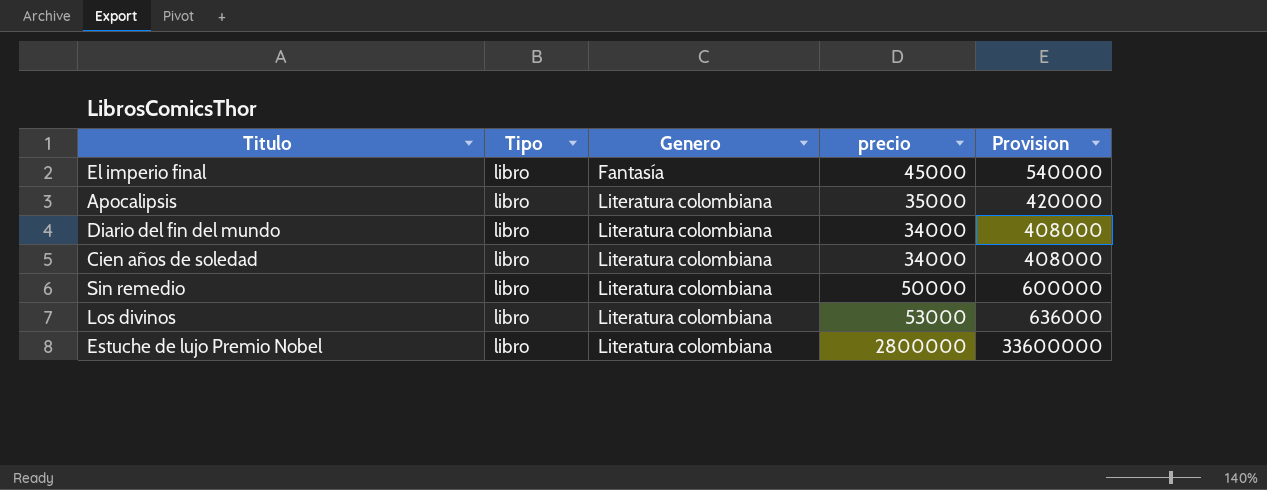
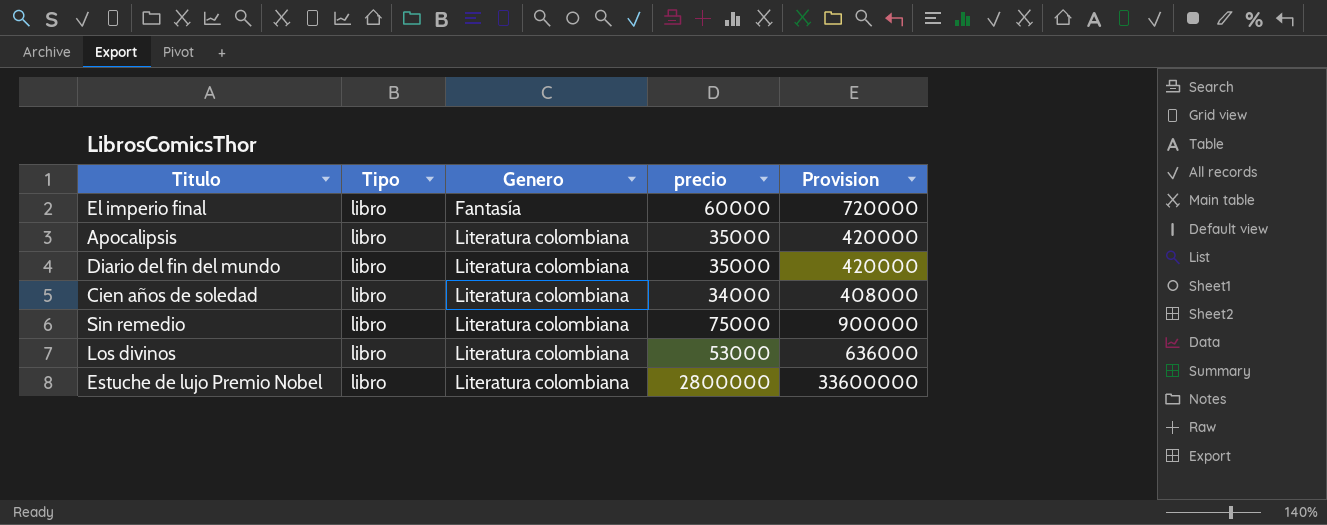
El imperio final | precio: 45000 -> 60000
El imperio final | Provision: 540000 -> 720000
Diario del fin del mundo | precio: 34000 -> 35000
Diario del fin del mundo | Provision: 408000 -> 420000
Sin remedio | precio: 50000 -> 75000
Sin remedio | Provision: 600000 -> 900000

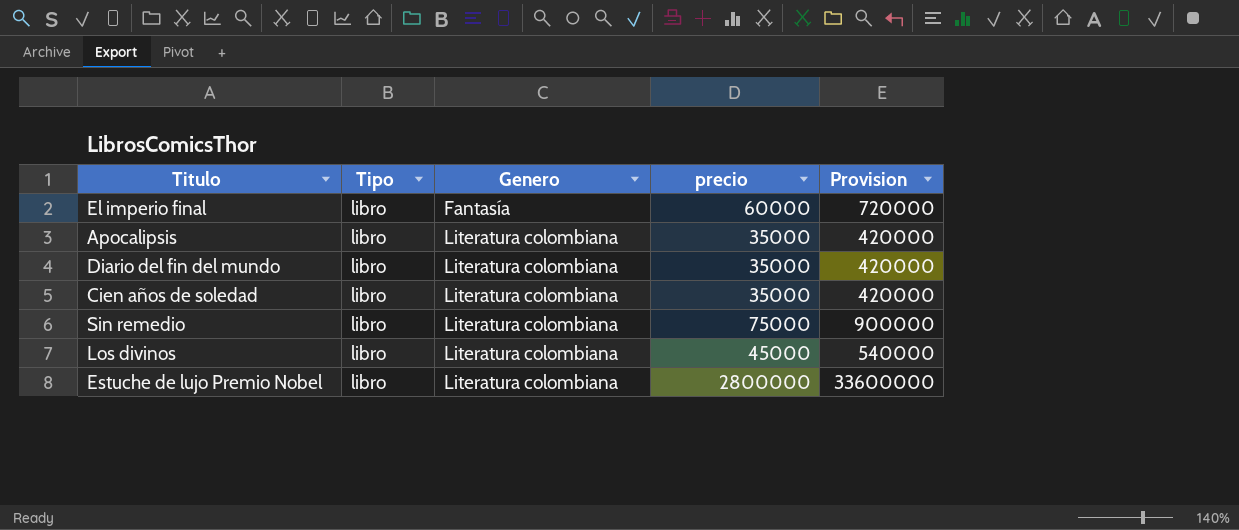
Cien años de soledad | precio: 34000 -> 35000
Cien años de soledad | Provision: 408000 -> 420000
Los divinos | precio: 53000 -> 45000
Los divinos | Provision: 636000 -> 540000

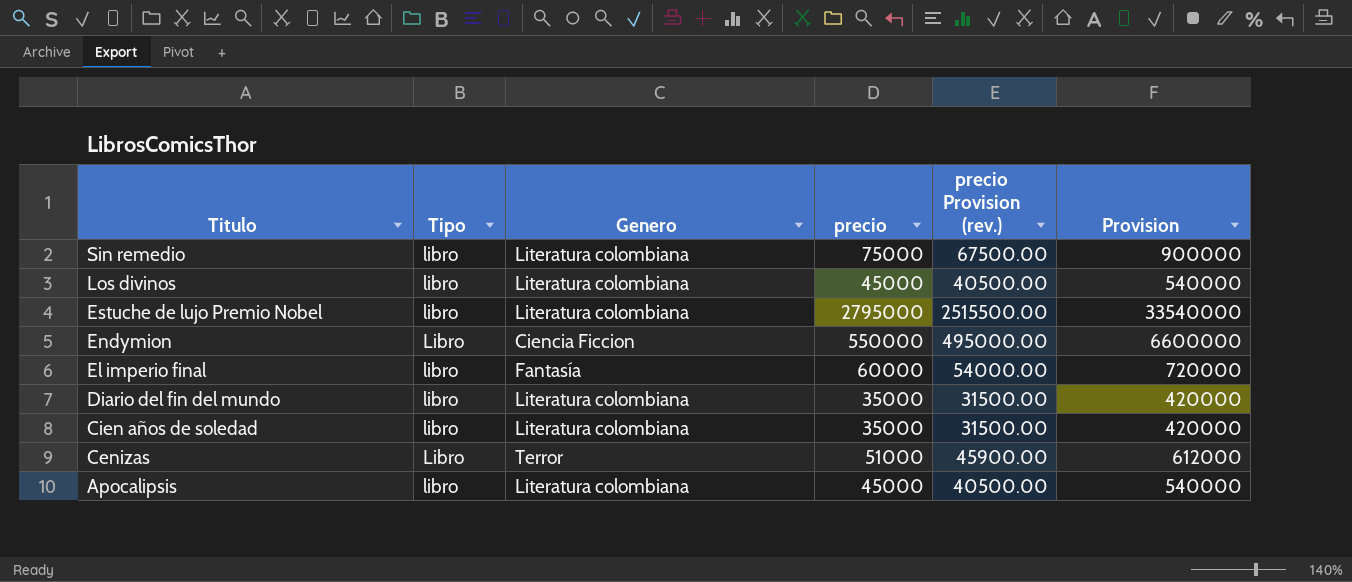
row order: Genero ascending -> Titulo descending
column precio Provision (rev.) | formula: none -> [precio] * 0.9
Estuche de lujo Premio Nobel | precio: 2800000 -> 2795000
Estuche de lujo Premio Nobel | Provision: 33600000 -> 33540000
row Endymion: none -> Libro | Ciencia Ficcion | 550000 | 495000.00 | 6600000
row Cenizas: none -> Libro | Terror | 51000 | 45900.00 | 612000
Apocalipsis | precio: 35000 -> 45000
Apocalipsis | Provision: 420000 -> 540000

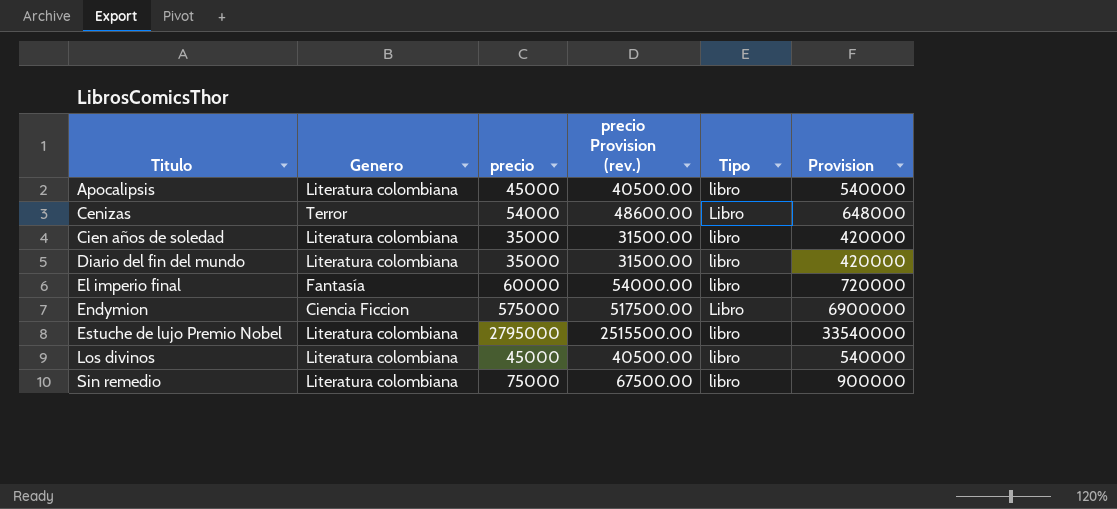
row order: Titulo descending -> Titulo ascending
column Tipo | position: 2 -> 5
Cenizas | precio: 51000 -> 54000
Cenizas | precio Provision (rev.): 45900.00 -> 48600.00
Cenizas | Provision: 612000 -> 648000
Endymion | precio: 550000 -> 575000
Endymion | precio Provision (rev.): 495000.00 -> 517500.00
Endymion | Provision: 6600000 -> 6900000

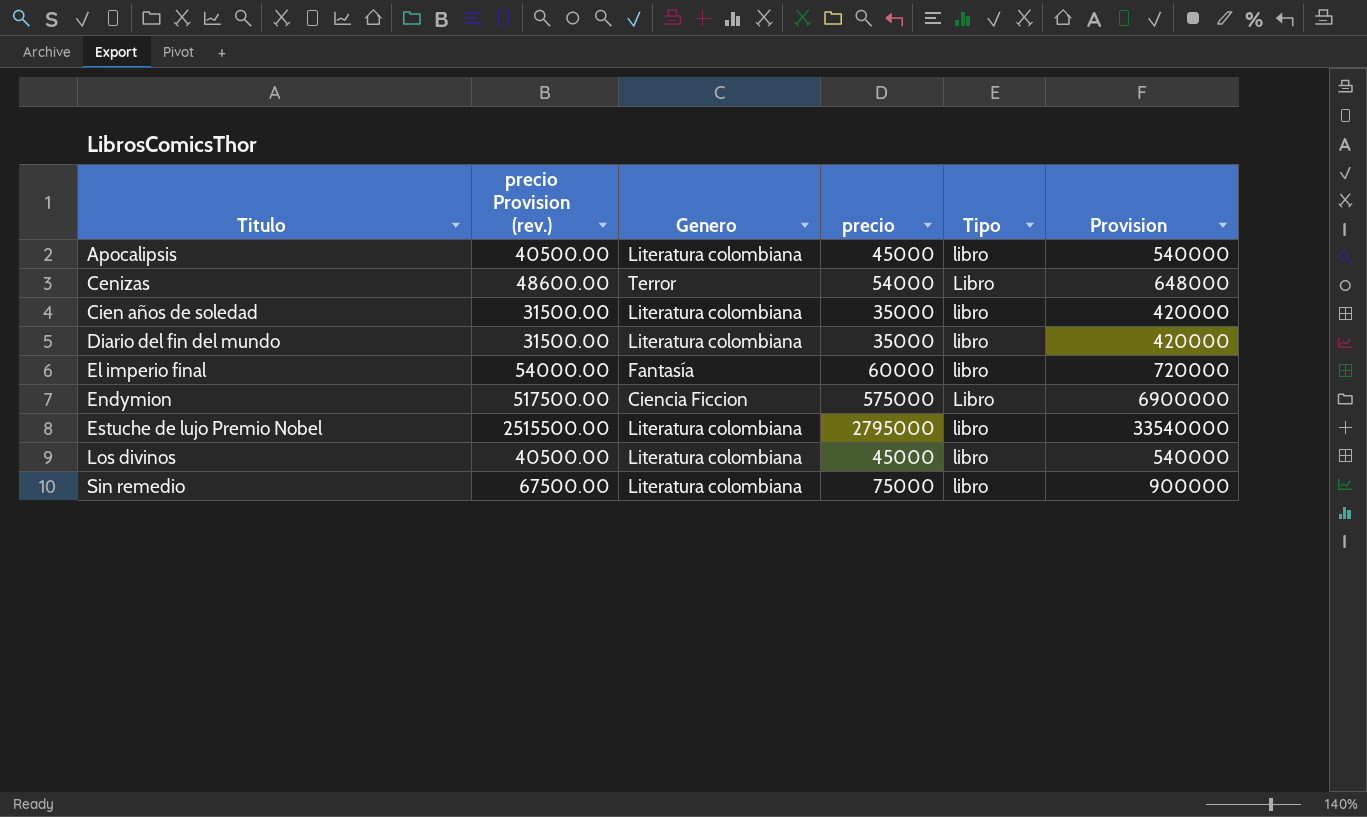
column precio Provision (rev.) | position: 4 -> 2

